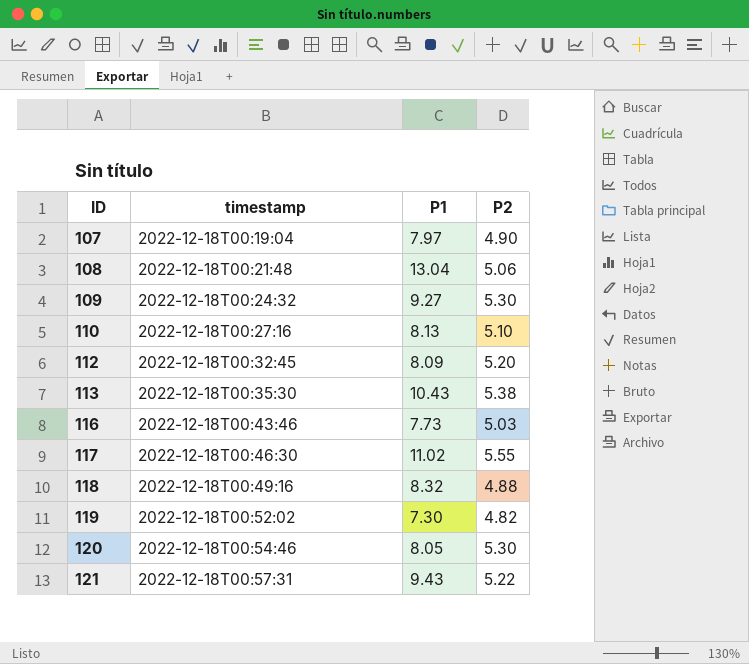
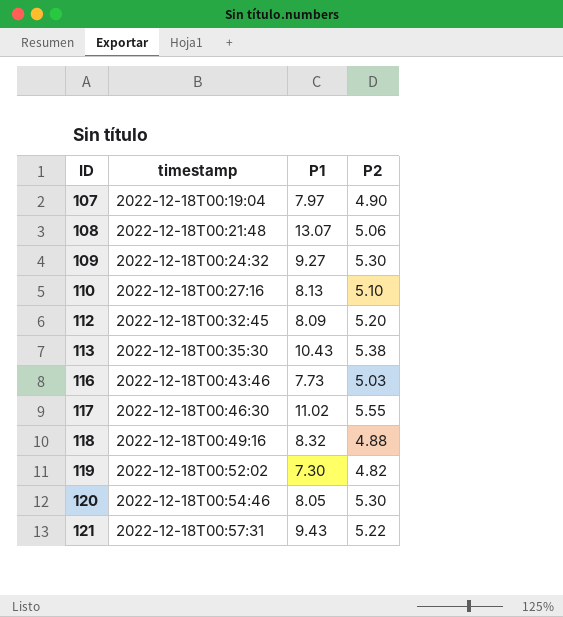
108 | P1: 13.04 -> 13.07

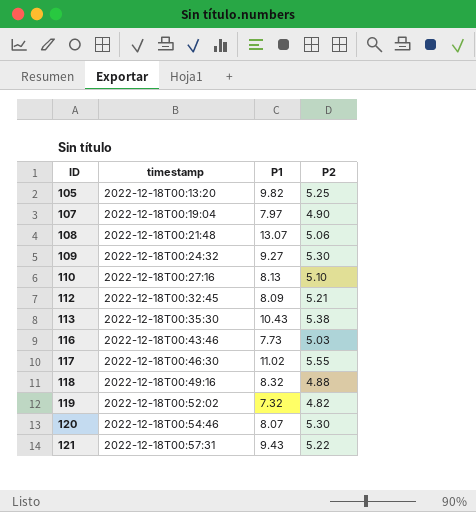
row 105: none -> 2022-12-18T00:13:20 | 9.82 | 5.25
112 | P2: 5.20 -> 5.21
119 | P1: 7.30 -> 7.32
120 | P1: 8.05 -> 8.07

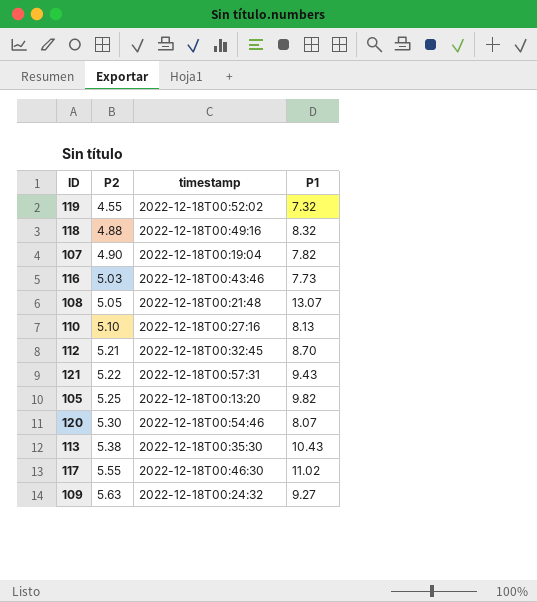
row order: ID ascending -> P2 ascending
column P2 | position: 4 -> 2
119 | P2: 4.82 -> 4.55
107 | P1: 7.97 -> 7.82
108 | P2: 5.06 -> 5.05
112 | P1: 8.09 -> 8.70
109 | P2: 5.30 -> 5.63

